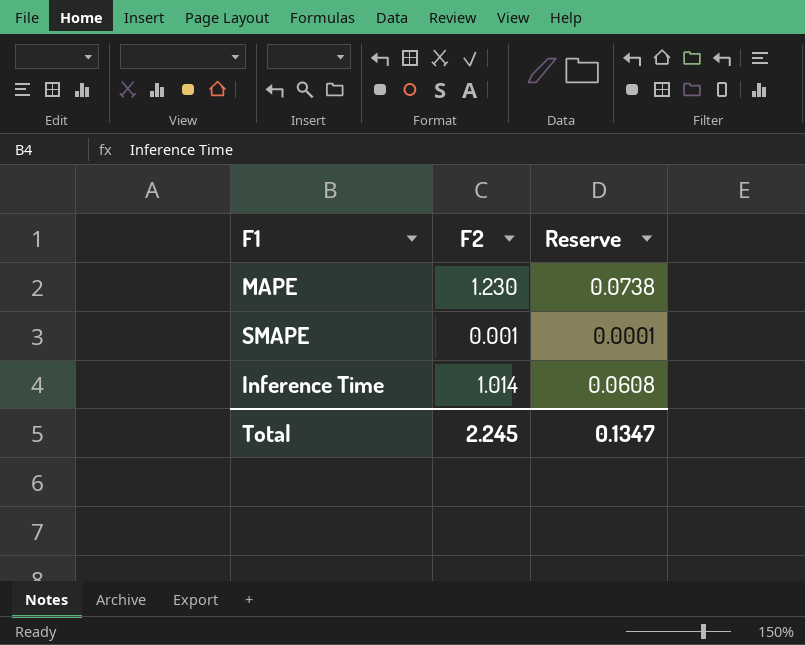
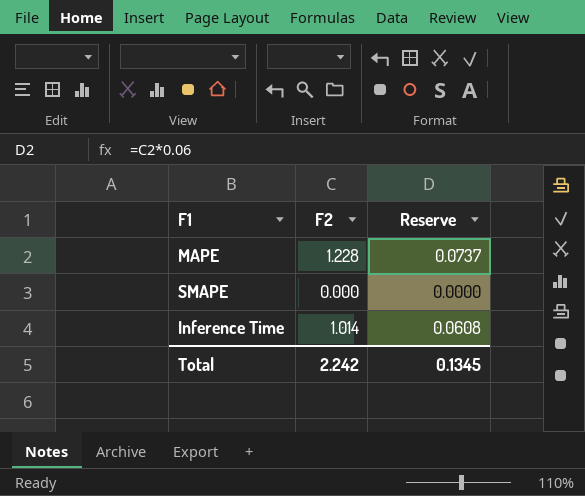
MAPE | F2: 1.230 -> 1.228
MAPE | Reserve: 0.0738 -> 0.0737
SMAPE | F2: 0.001 -> 0.000
SMAPE | Reserve: 0.0001 -> 0.0000
Total | F2: 2.245 -> 2.242
Total | Reserve: 0.1347 -> 0.1345

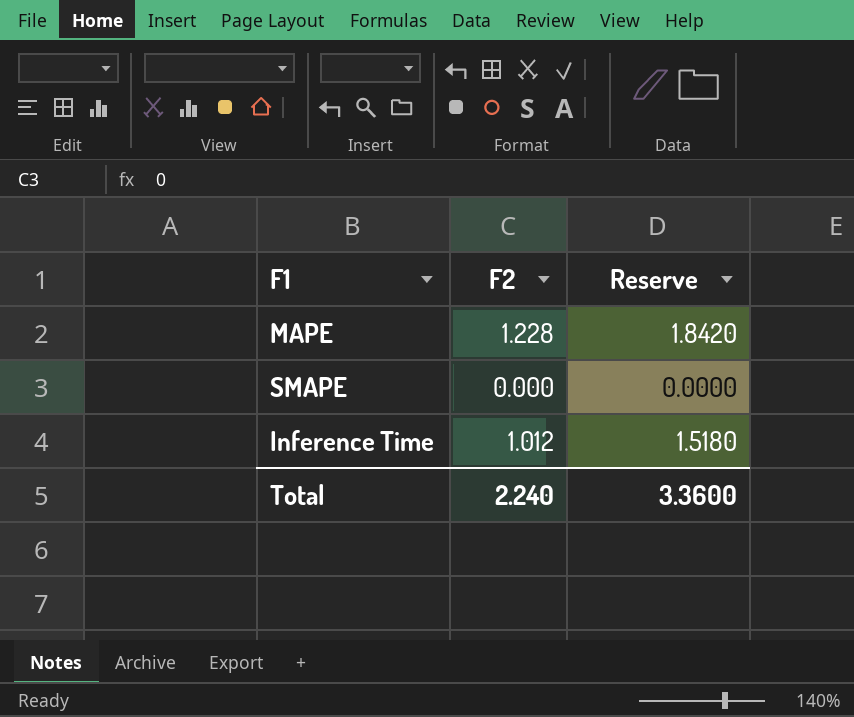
column Reserve | formula: [F2] * 0.06 -> [F2] * 1.5
Inference Time | F2: 1.014 -> 1.012
Total | F2: 2.242 -> 2.240
Total | Reserve: 0.1345 -> 3.3600

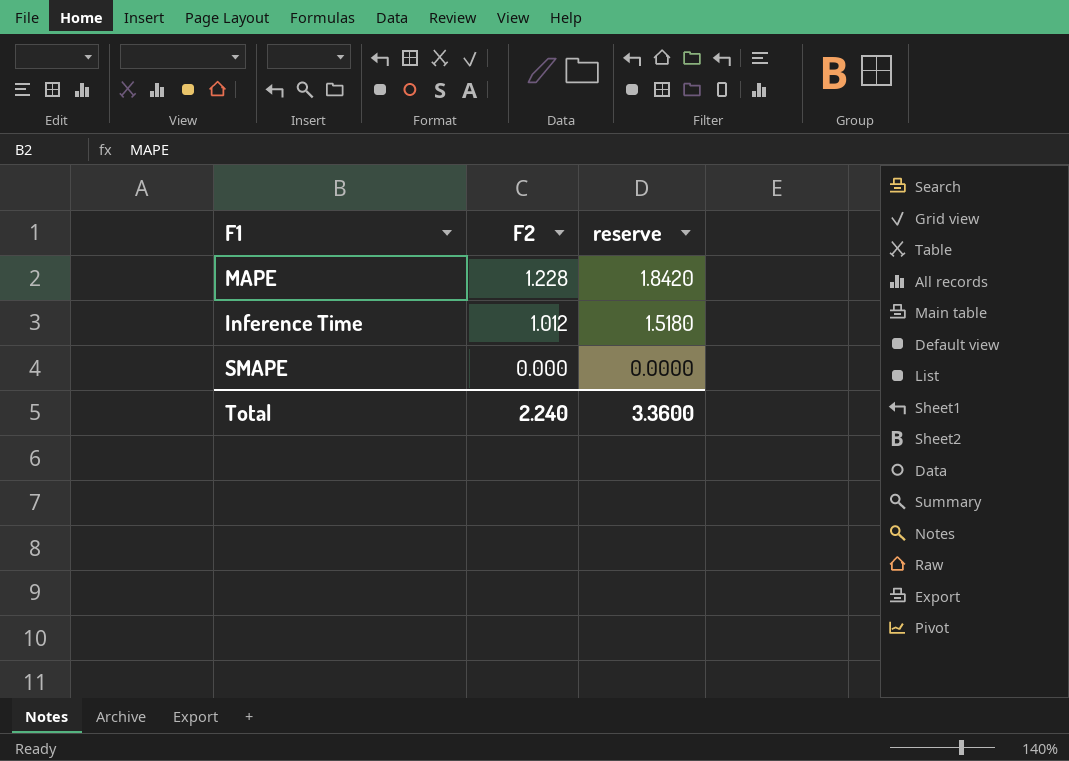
row order: none -> F2 descending
column name: Reserve -> reserve

